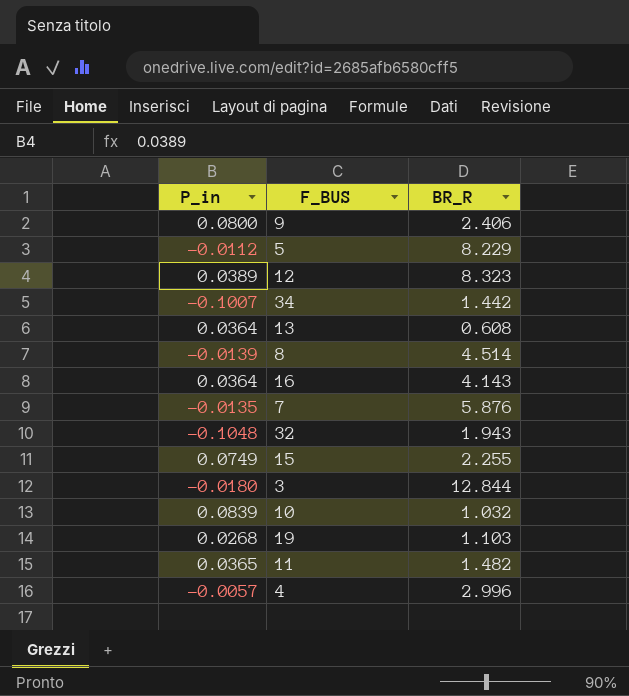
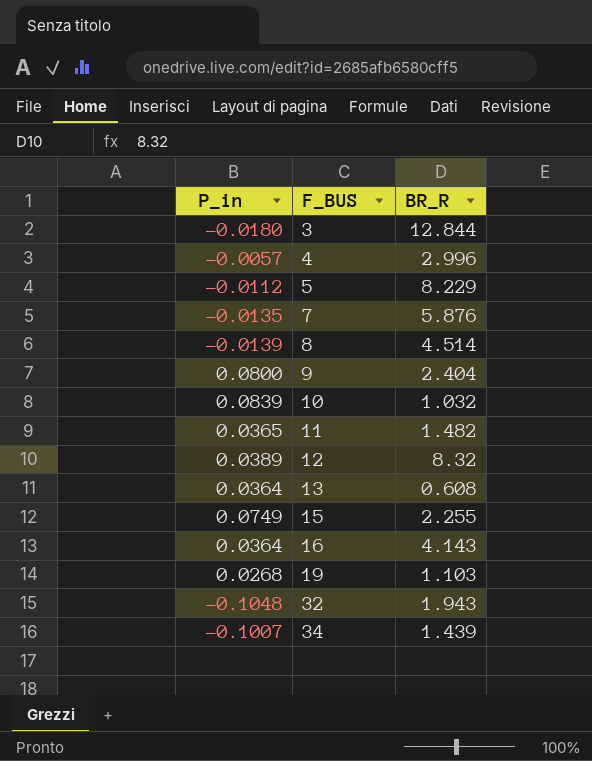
row order: none -> F_BUS ascending
9 | BR_R: 2.406 -> 2.404
12 | BR_R: 8.323 -> 8.32
34 | BR_R: 1.442 -> 1.439

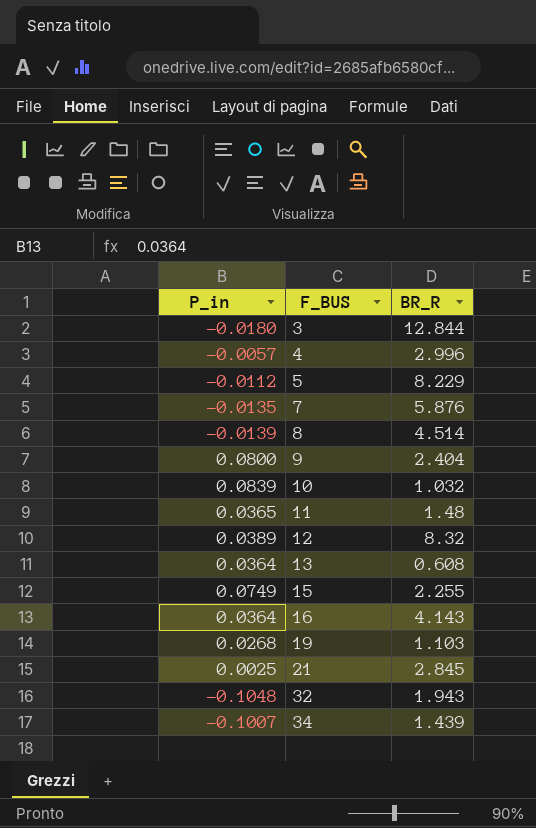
11 | BR_R: 1.482 -> 1.48
row 21: none -> 0.0025 | 2.845

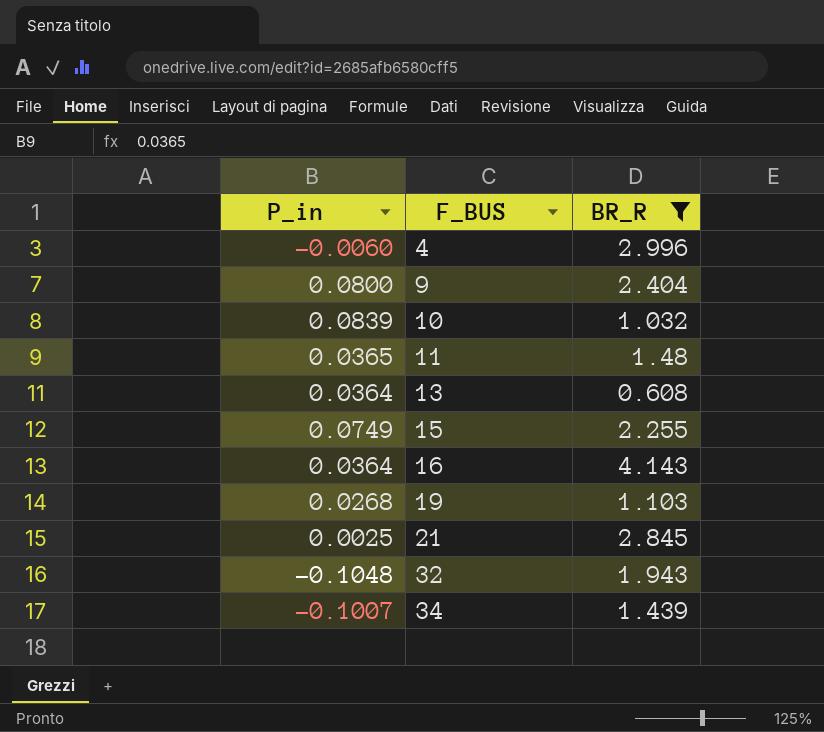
filter: none -> BR_R <= 4.143
4 | P_in: -0.0057 -> -0.0060

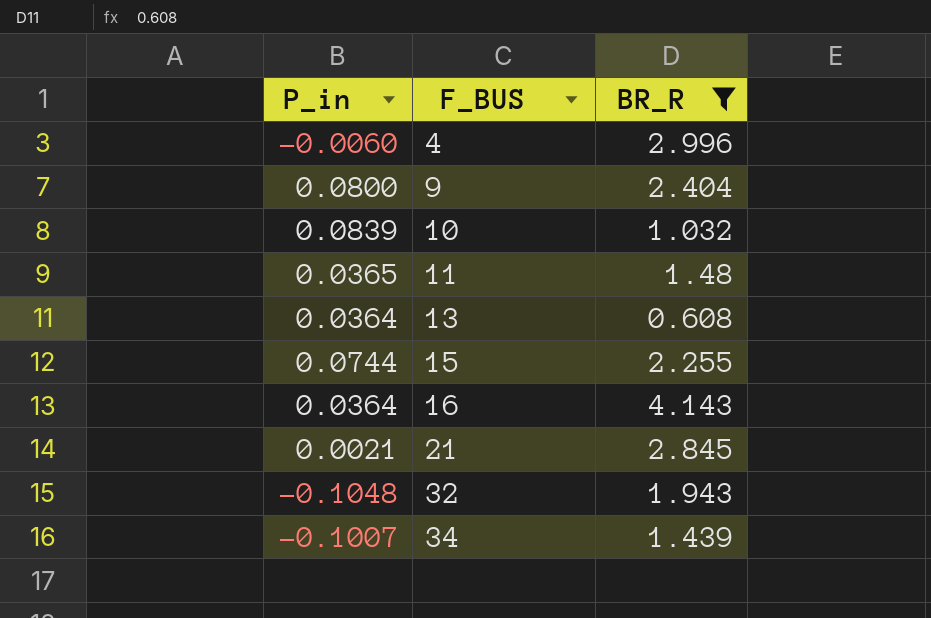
row 19: 0.0268 | 1.103 -> none
15 | P_in: 0.0749 -> 0.0744
21 | P_in: 0.0025 -> 0.0021

